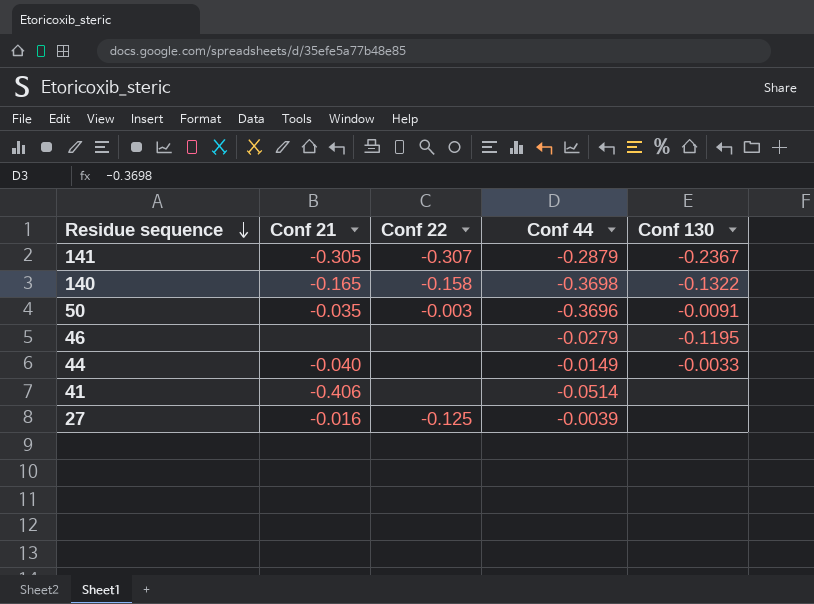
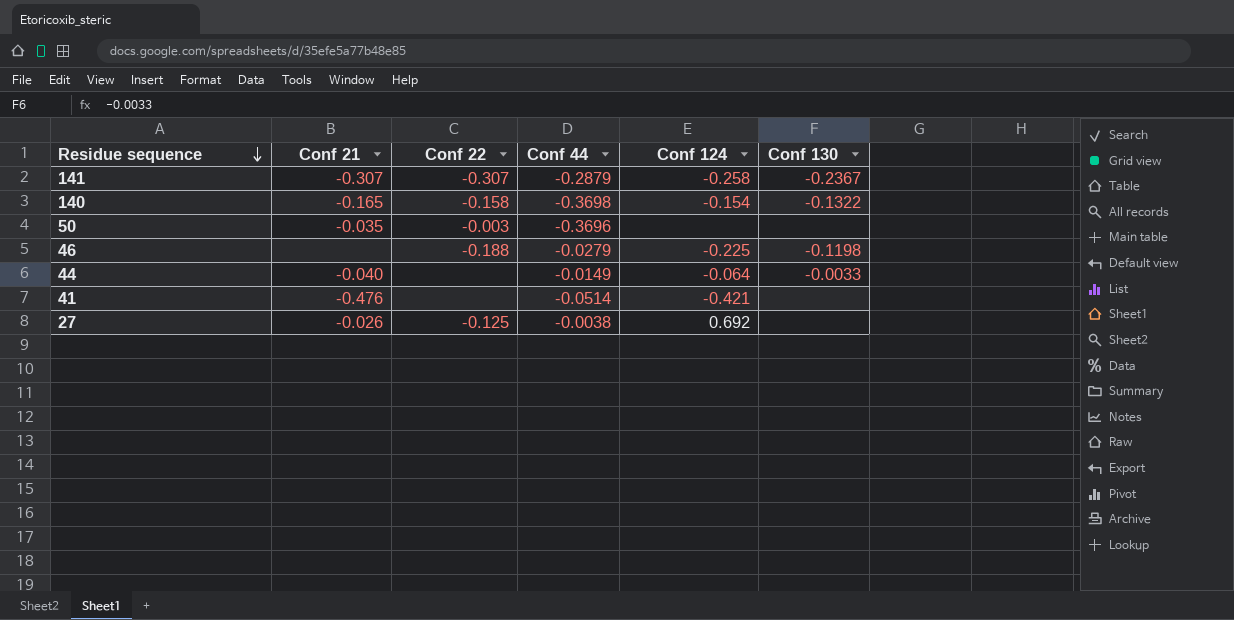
column Conf 124 | position: none -> 5
141 | Conf 21: -0.305 -> -0.307
50 | Conf 130: -0.0091 -> none
46 | Conf 22: none -> -0.188
46 | Conf 130: -0.1195 -> -0.1198
41 | Conf 21: -0.406 -> -0.476
27 | Conf 21: -0.016 -> -0.026
27 | Conf 44: -0.0039 -> -0.0038

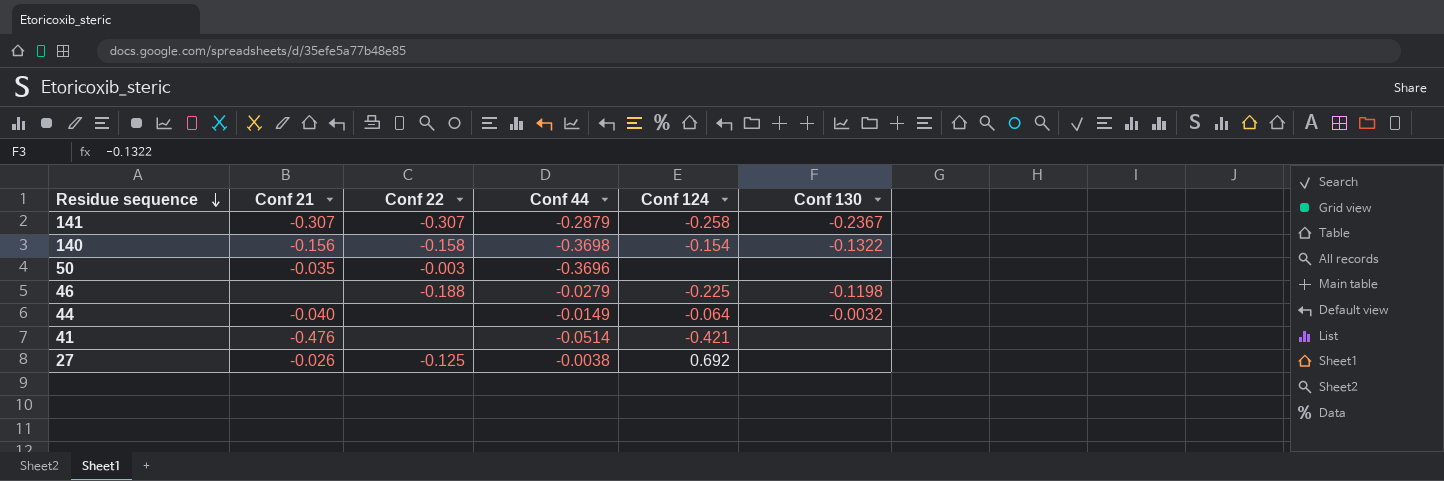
140 | Conf 21: -0.165 -> -0.156
44 | Conf 130: -0.0033 -> -0.0032

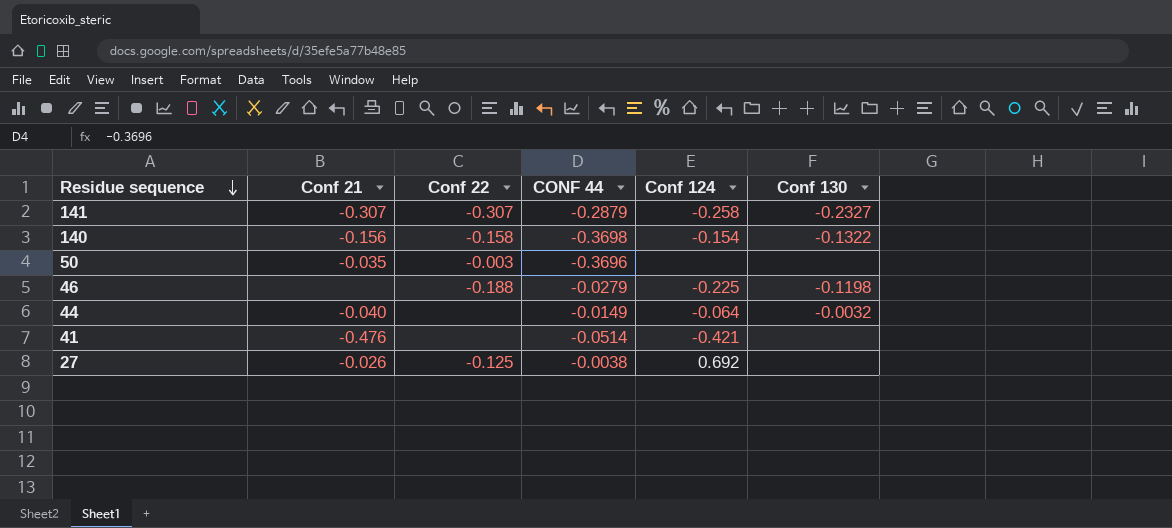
column name: Conf 44 -> CONF 44
141 | Conf 130: -0.2367 -> -0.2327

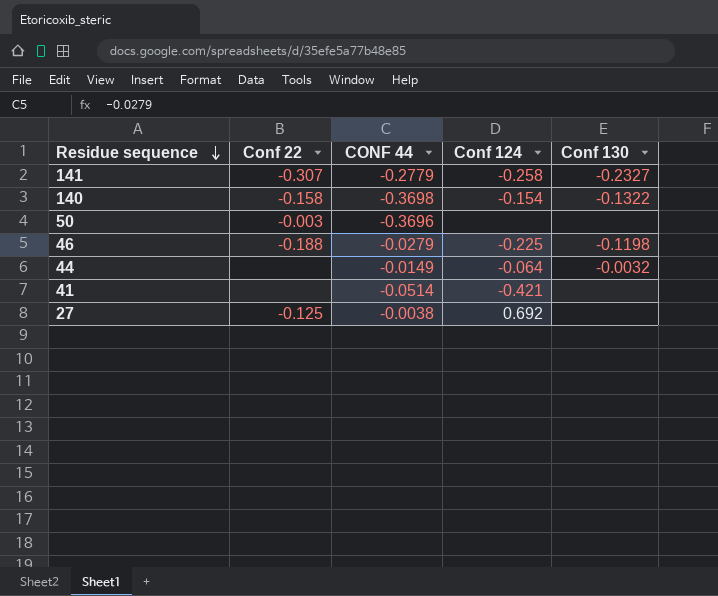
column Conf 21 | position: 2 -> none
141 | CONF 44: -0.2879 -> -0.2779

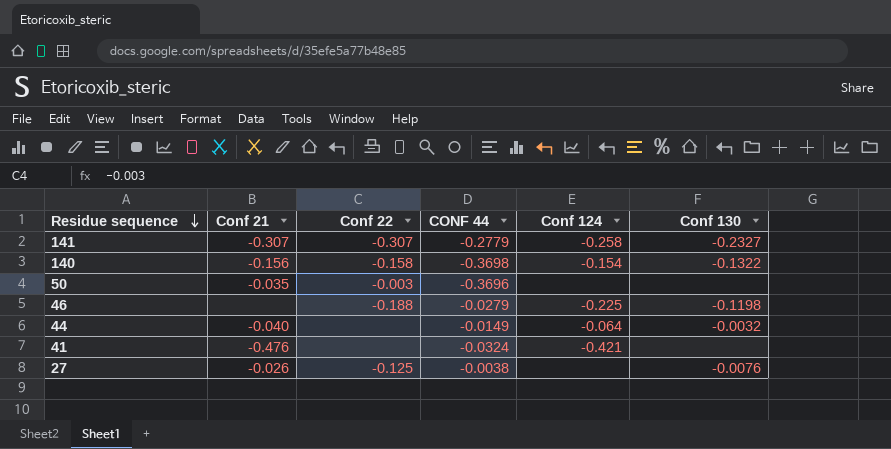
column Conf 21 | position: none -> 2
41 | CONF 44: -0.0514 -> -0.0324
27 | Conf 124: 0.692 -> none
27 | Conf 130: none -> -0.0076

